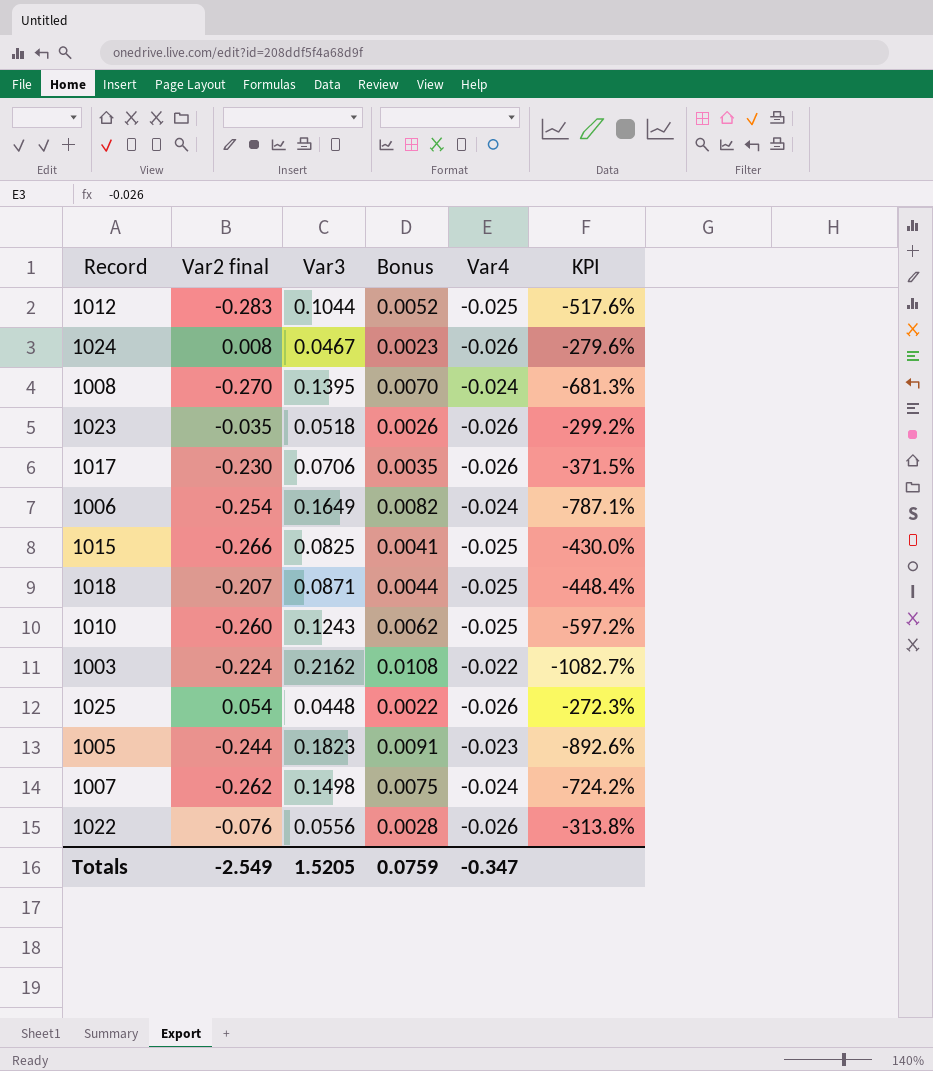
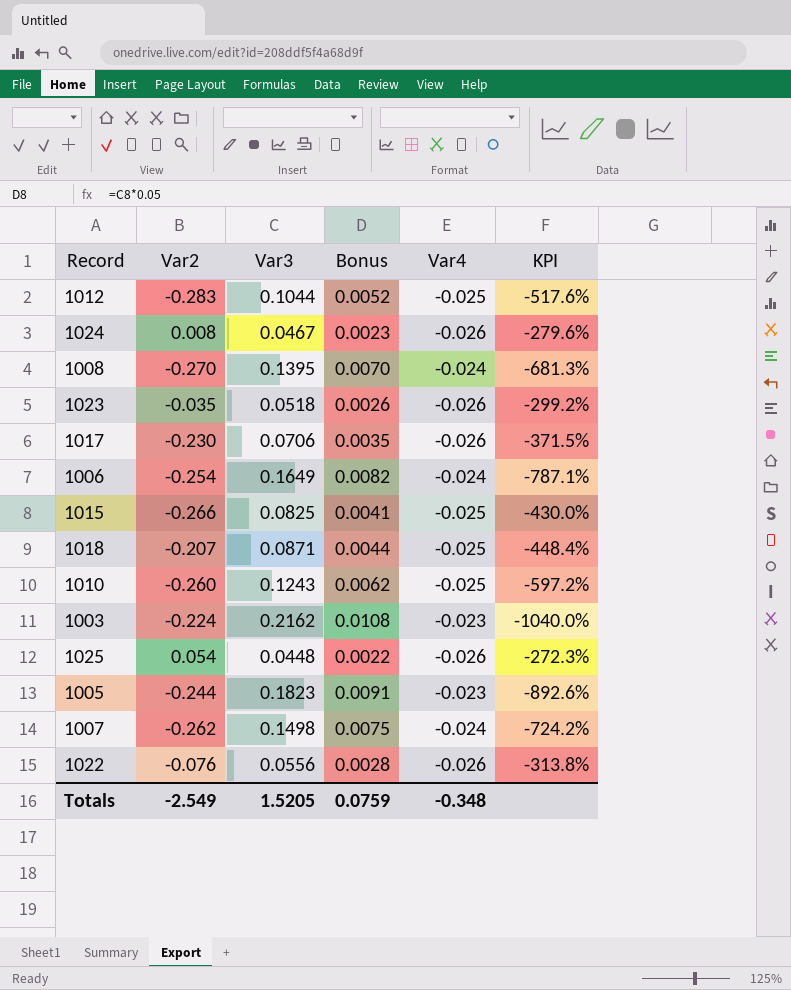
column name: Var2 final -> Var2
1003 | Var4: -0.022 -> -0.023
1003 | KPI: -1082.7% -> -1040.0%
Totals | Var4: -0.347 -> -0.348

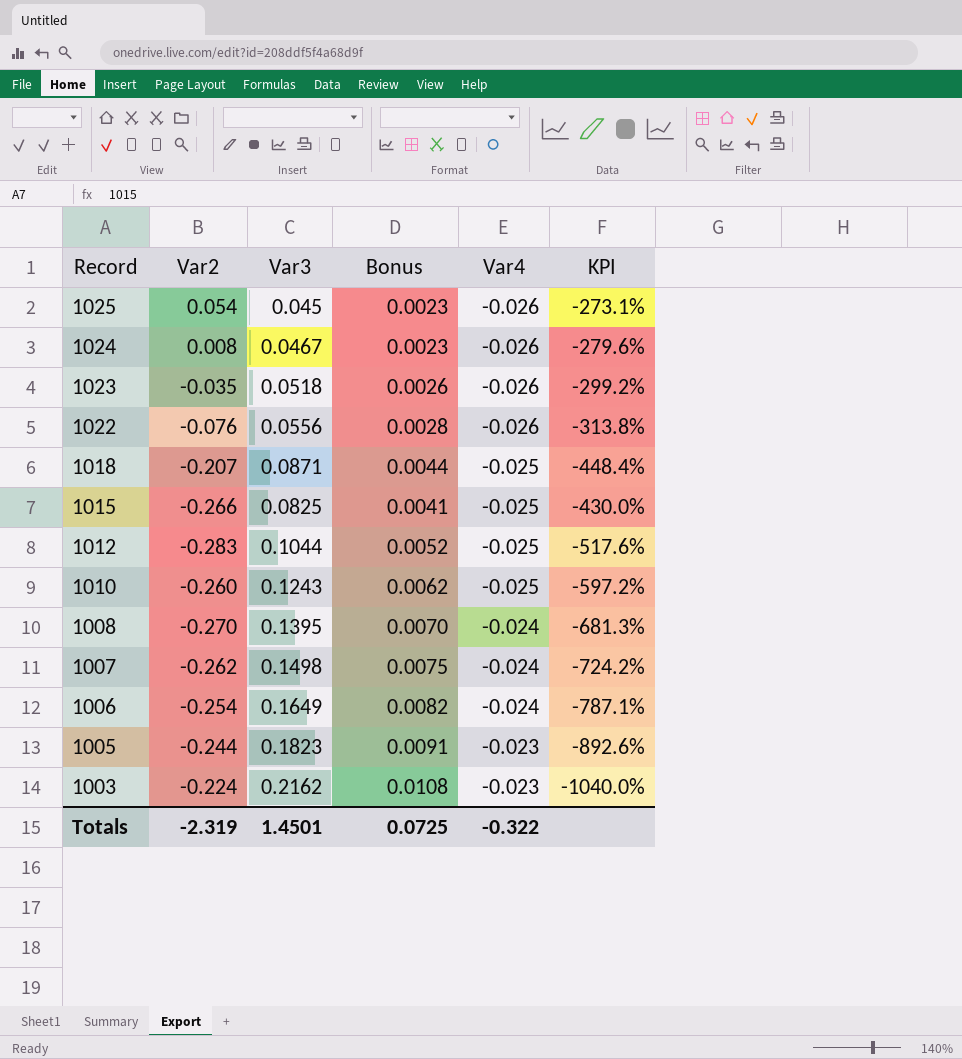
row order: none -> Record descending
row 1017: -0.230 | 0.0706 | 0.0035 | -0.026 | -371.5% -> none
1025 | Var3: 0.0448 -> 0.045
1025 | Bonus: 0.0022 -> 0.0023
1025 | KPI: -272.3% -> -273.1%
Totals | Var2: -2.549 -> -2.319
Totals | Var3: 1.5205 -> 1.4501
Totals | Bonus: 0.0759 -> 0.0725
Totals | Var4: -0.348 -> -0.322

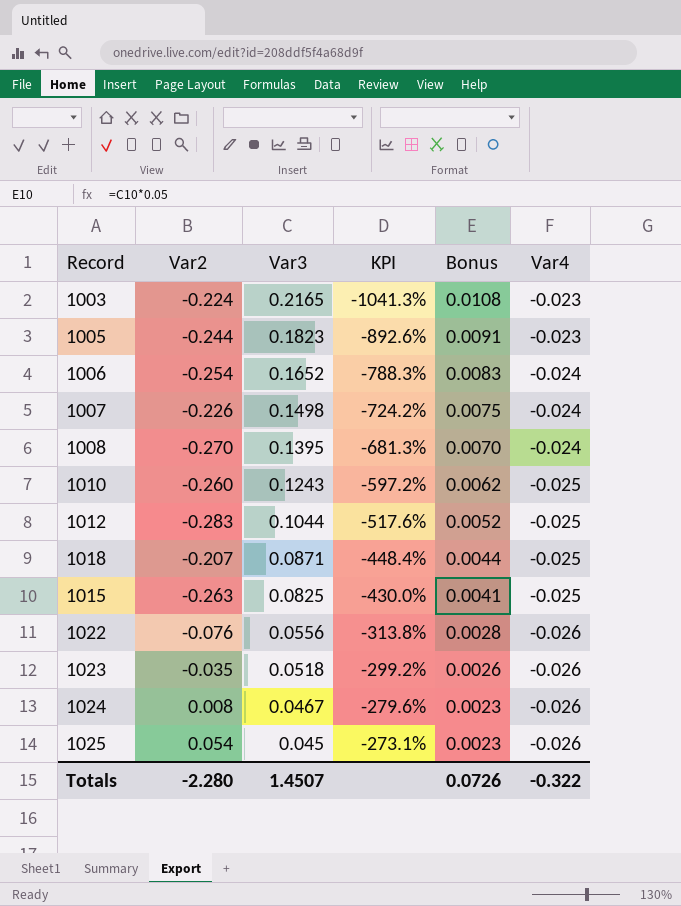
row order: Record descending -> Var3 descending
column KPI | position: 6 -> 4
1003 | Var3: 0.2162 -> 0.2165
1003 | KPI: -1040.0% -> -1041.3%
1006 | Var3: 0.1649 -> 0.1652
1006 | KPI: -787.1% -> -788.3%
1006 | Bonus: 0.0082 -> 0.0083
1007 | Var2: -0.262 -> -0.226
1015 | Var2: -0.266 -> -0.263
Totals | Var2: -2.319 -> -2.280
Totals | Var3: 1.4501 -> 1.4507
Totals | Bonus: 0.0725 -> 0.0726

